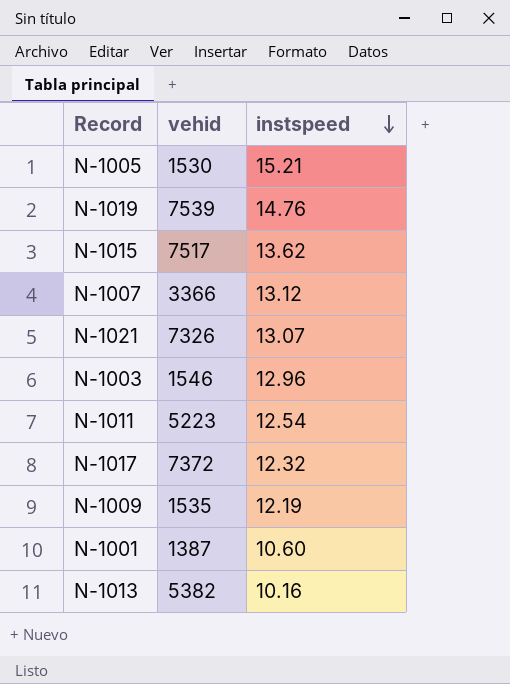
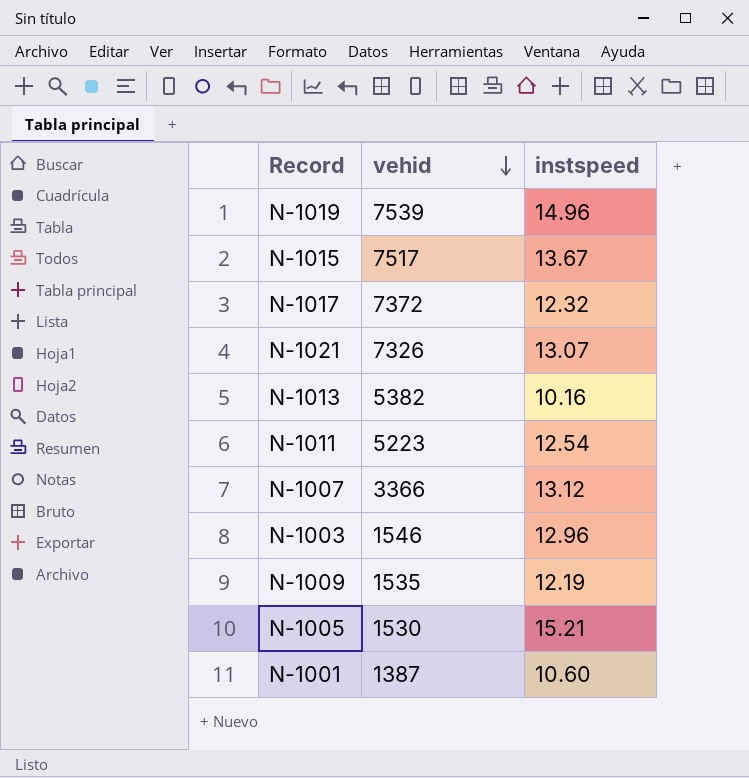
row order: instspeed descending -> vehid descending
N-1019 | instspeed: 14.76 -> 14.96
N-1015 | instspeed: 13.62 -> 13.67

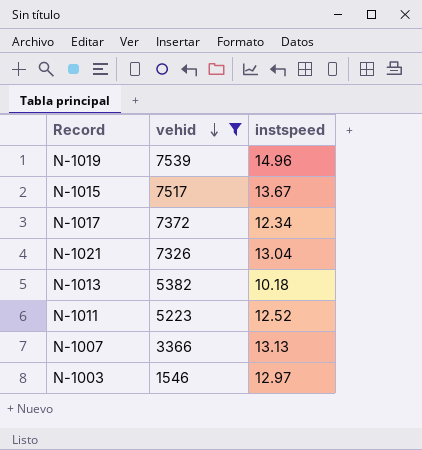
filter: none -> vehid >= 1546
N-1017 | instspeed: 12.32 -> 12.34
N-1021 | instspeed: 13.07 -> 13.04
N-1013 | instspeed: 10.16 -> 10.18
N-1011 | instspeed: 12.54 -> 12.52
N-1007 | instspeed: 13.12 -> 13.13
N-1003 | instspeed: 12.96 -> 12.97

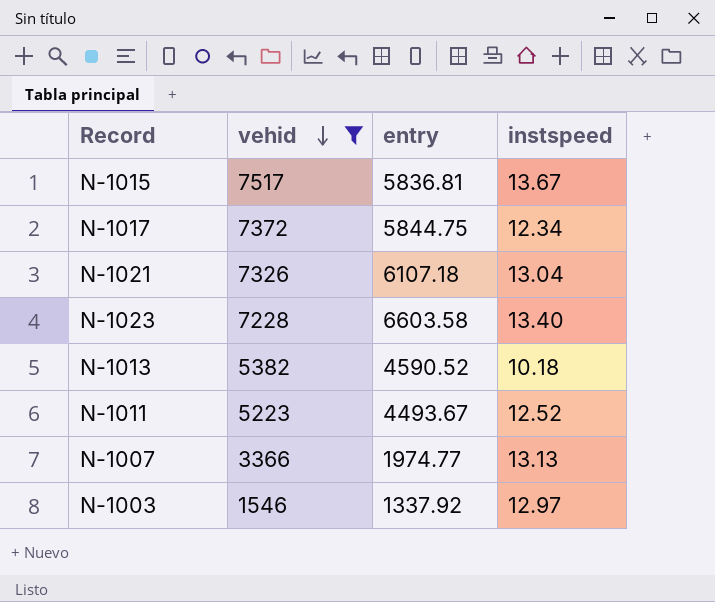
column entry | position: none -> 3
row N-1019: 7539 | 14.96 -> none
row N-1023: none -> 7228 | 6603.58 | 13.40

